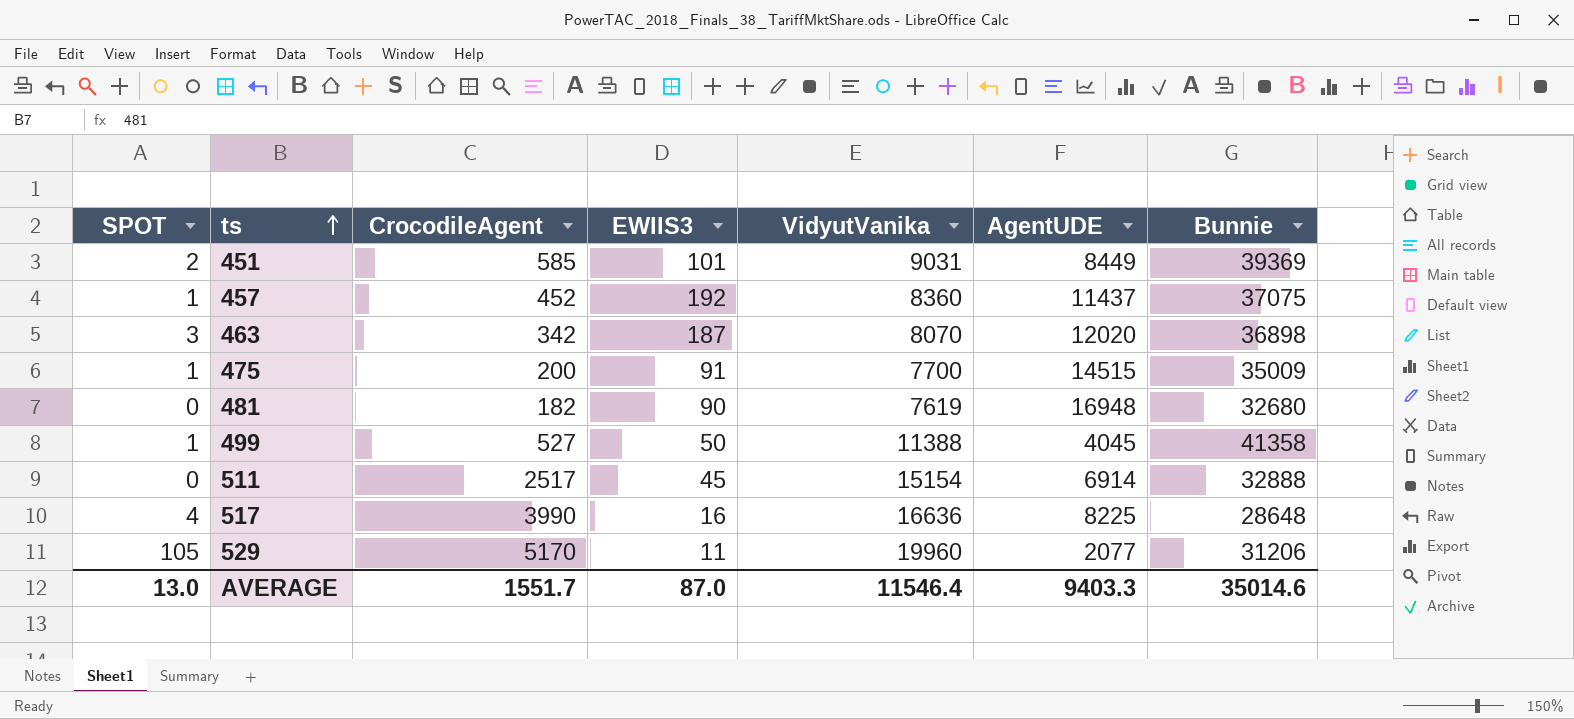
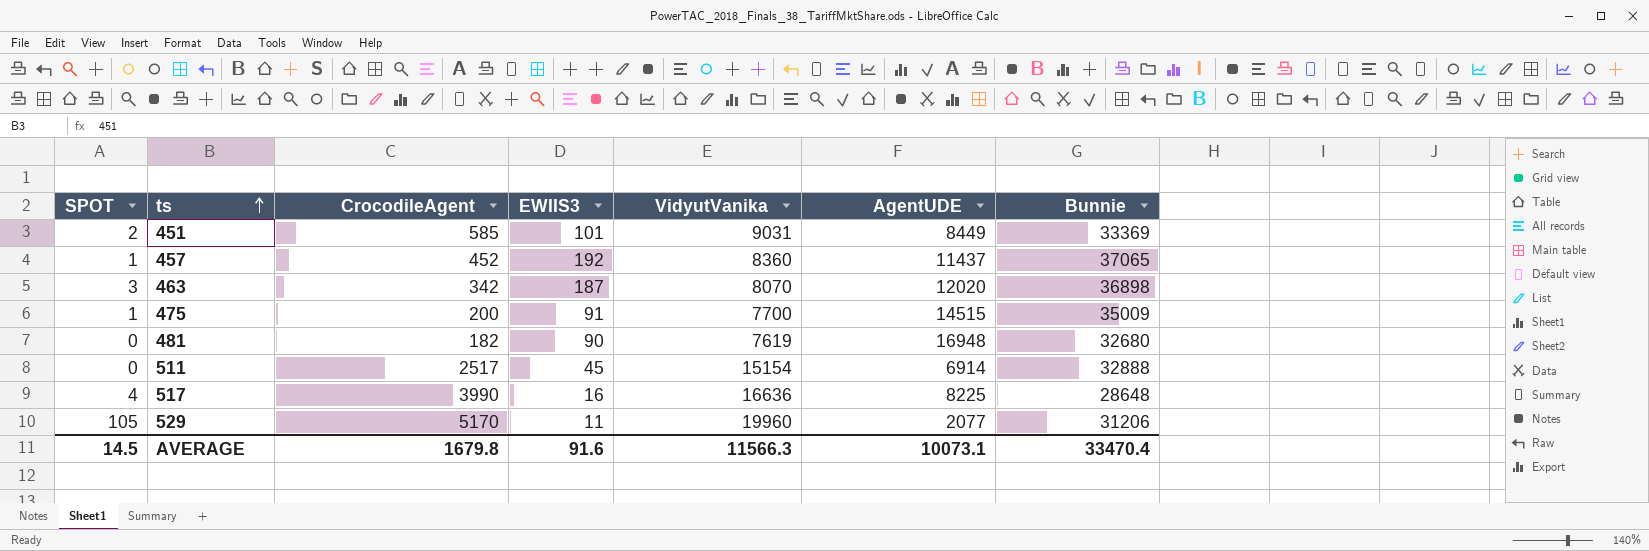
row 499: 1 | 527 | 50 | 11388 | 4045 | 41358 -> none
451 | Bunnie: 39369 -> 33369
457 | Bunnie: 37075 -> 37065
AVERAGE | SPOT: 13.0 -> 14.5
AVERAGE | CrocodileAgent: 1551.7 -> 1679.8
AVERAGE | EWIIS3: 87.0 -> 91.6
AVERAGE | VidyutVanika: 11546.4 -> 11566.3
AVERAGE | AgentUDE: 9403.3 -> 10073.1
AVERAGE | Bunnie: 35014.6 -> 33470.4

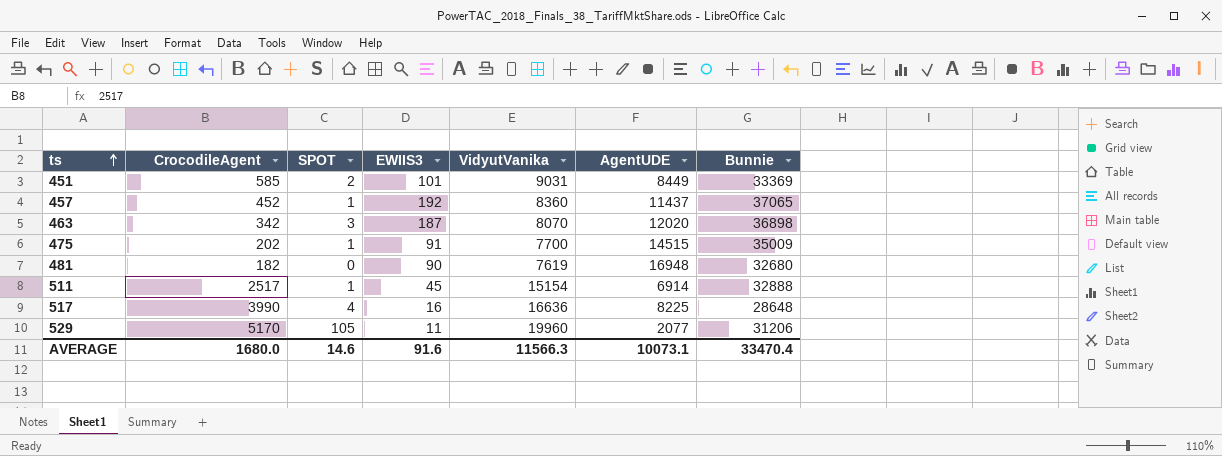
column SPOT | position: 1 -> 3
475 | CrocodileAgent: 200 -> 202
511 | SPOT: 0 -> 1
AVERAGE | CrocodileAgent: 1679.8 -> 1680.0
AVERAGE | SPOT: 14.5 -> 14.6

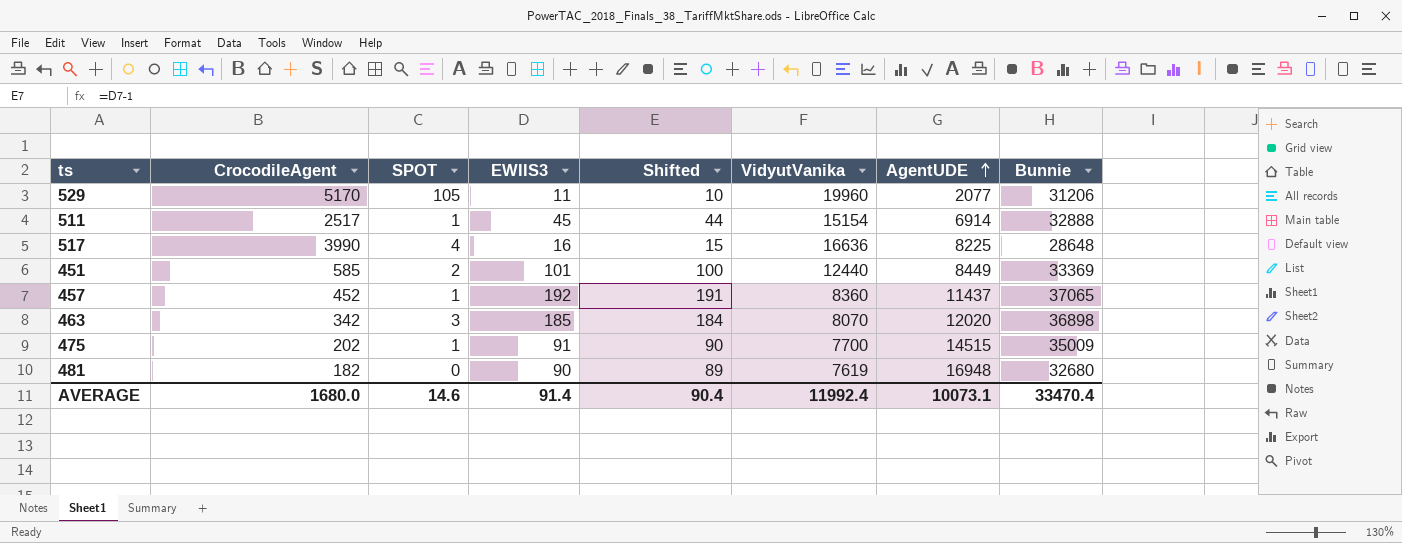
row order: ts ascending -> AgentUDE ascending
column Shifted | formula: none -> [EWIIS3] - 1
451 | VidyutVanika: 9031 -> 12440
463 | EWIIS3: 187 -> 185
AVERAGE | EWIIS3: 91.6 -> 91.4
AVERAGE | VidyutVanika: 11566.3 -> 11992.4

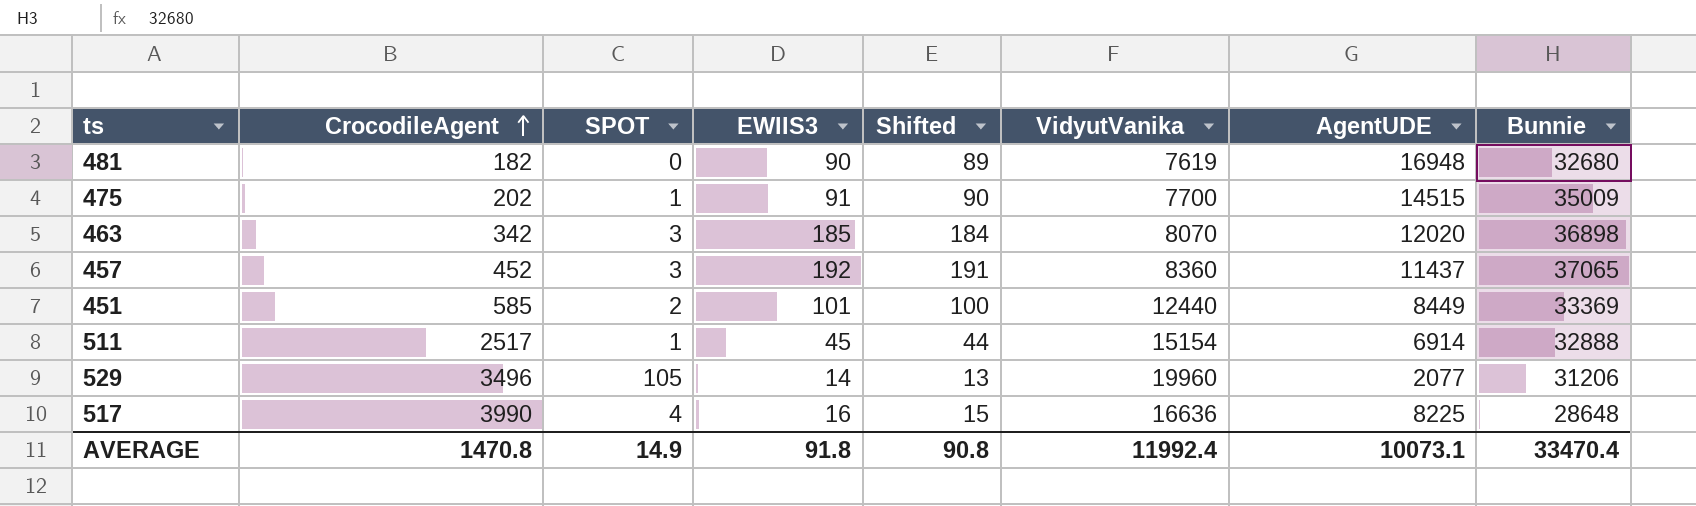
row order: AgentUDE ascending -> CrocodileAgent ascending
457 | SPOT: 1 -> 3
529 | CrocodileAgent: 5170 -> 3496
529 | EWIIS3: 11 -> 14
529 | Shifted: 10 -> 13
AVERAGE | CrocodileAgent: 1680.0 -> 1470.8
AVERAGE | SPOT: 14.6 -> 14.9
AVERAGE | EWIIS3: 91.4 -> 91.8
AVERAGE | Shifted: 90.4 -> 90.8

